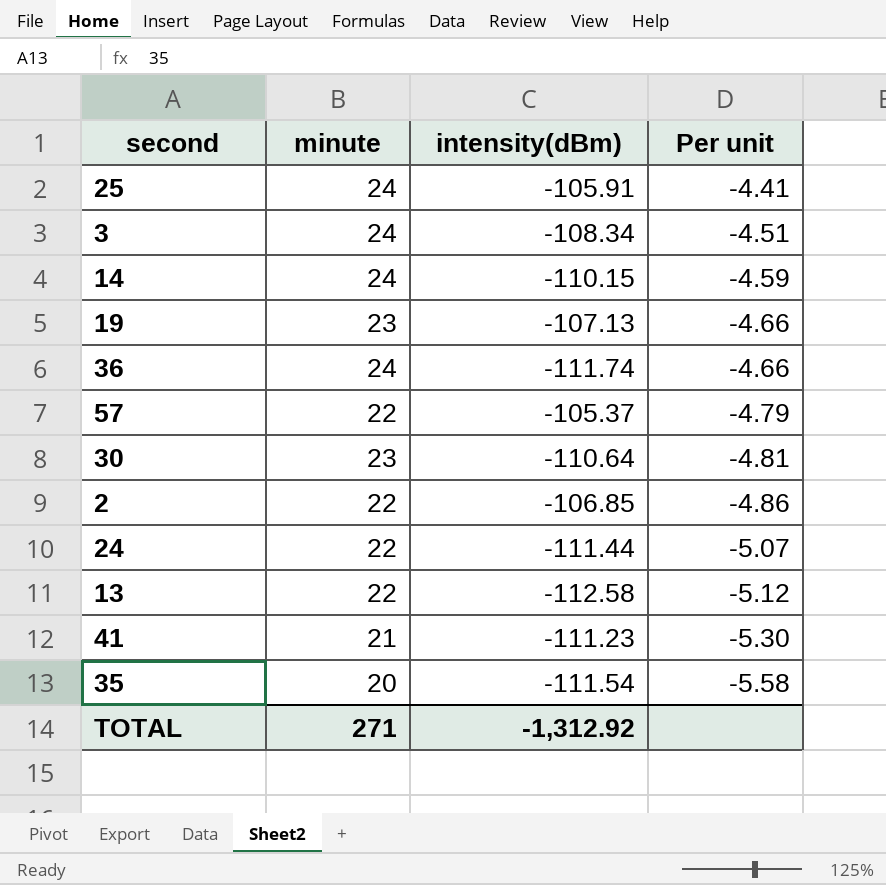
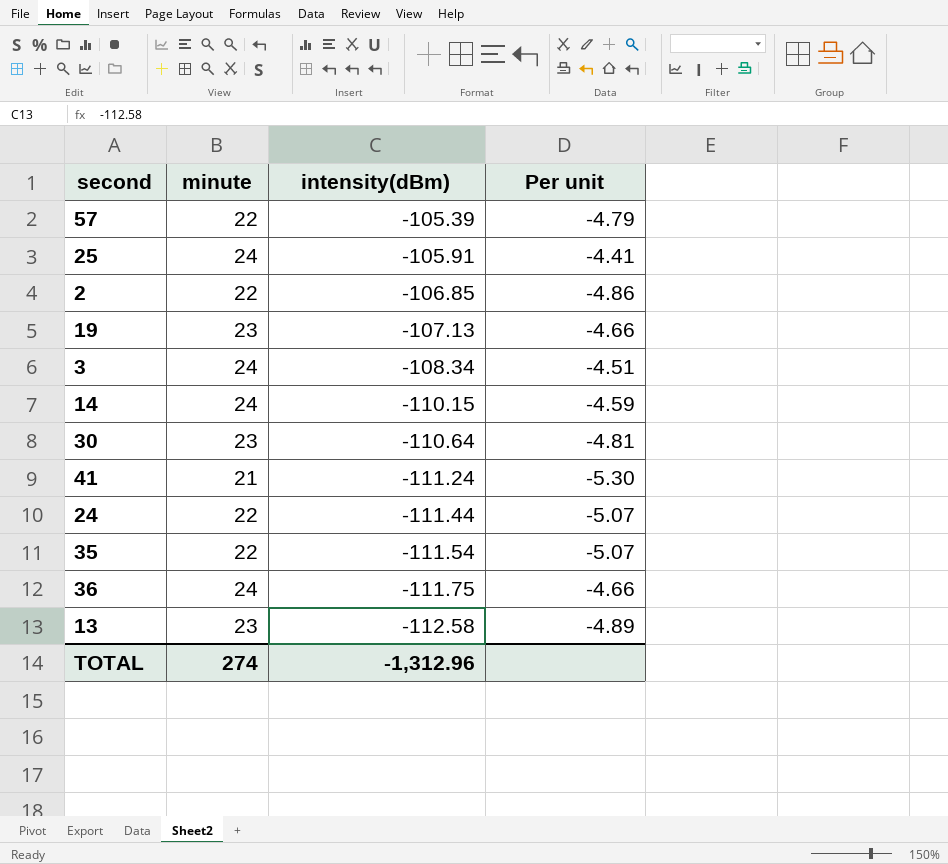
row order: Per unit descending -> intensity(dBm) descending
57 | intensity(dBm): -105.37 -> -105.39
41 | intensity(dBm): -111.23 -> -111.24
35 | minute: 20 -> 22
35 | Per unit: -5.58 -> -5.07
36 | intensity(dBm): -111.74 -> -111.75
13 | minute: 22 -> 23
13 | Per unit: -5.12 -> -4.89
TOTAL | minute: 271 -> 274
TOTAL | intensity(dBm): -1,312.92 -> -1,312.96

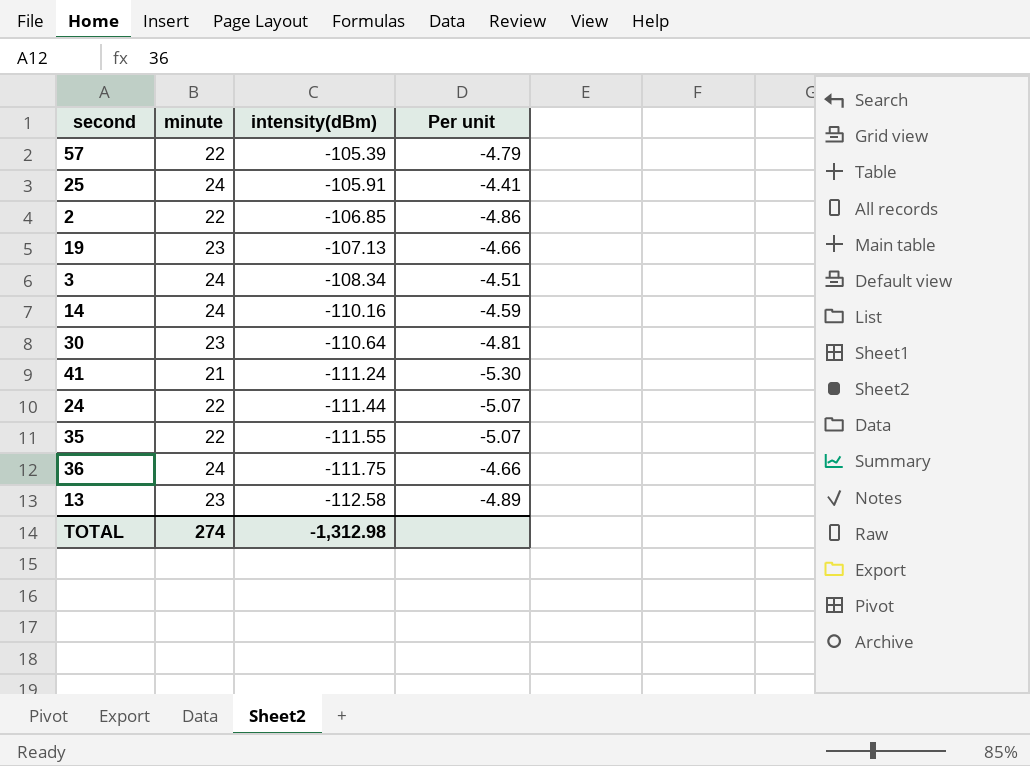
14 | intensity(dBm): -110.15 -> -110.16
35 | intensity(dBm): -111.54 -> -111.55
TOTAL | intensity(dBm): -1,312.96 -> -1,312.98

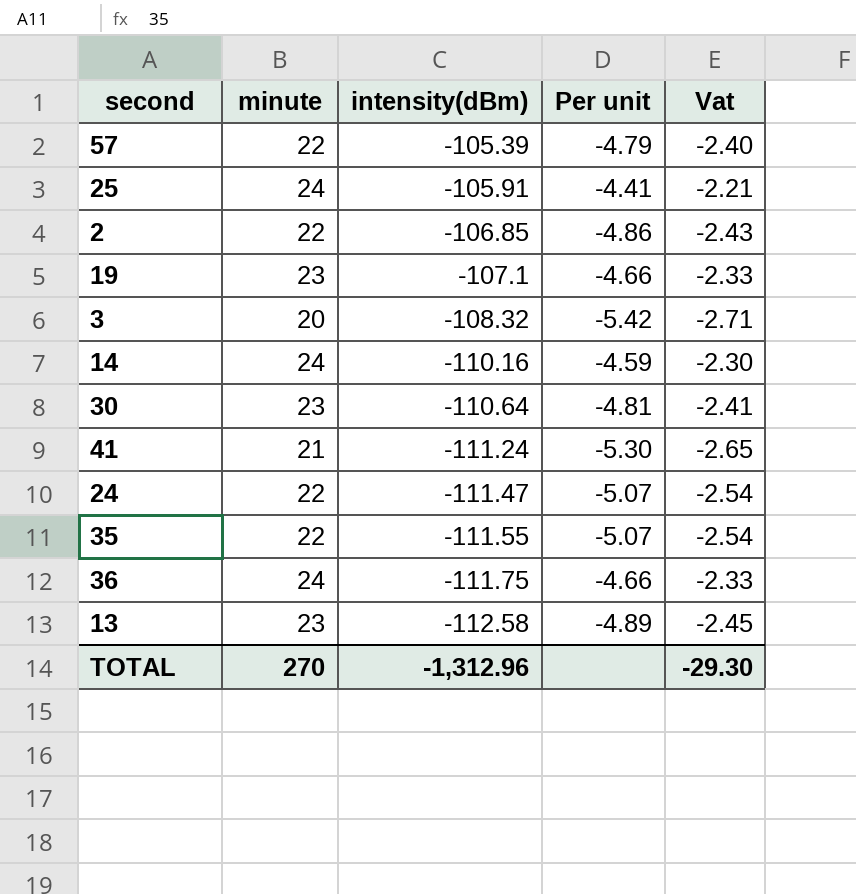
column Vat | formula: none -> [Per unit] * 0.5
19 | intensity(dBm): -107.13 -> -107.1
3 | minute: 24 -> 20
3 | intensity(dBm): -108.34 -> -108.32
3 | Per unit: -4.51 -> -5.42
24 | intensity(dBm): -111.44 -> -111.47
TOTAL | minute: 274 -> 270
TOTAL | intensity(dBm): -1,312.98 -> -1,312.96

